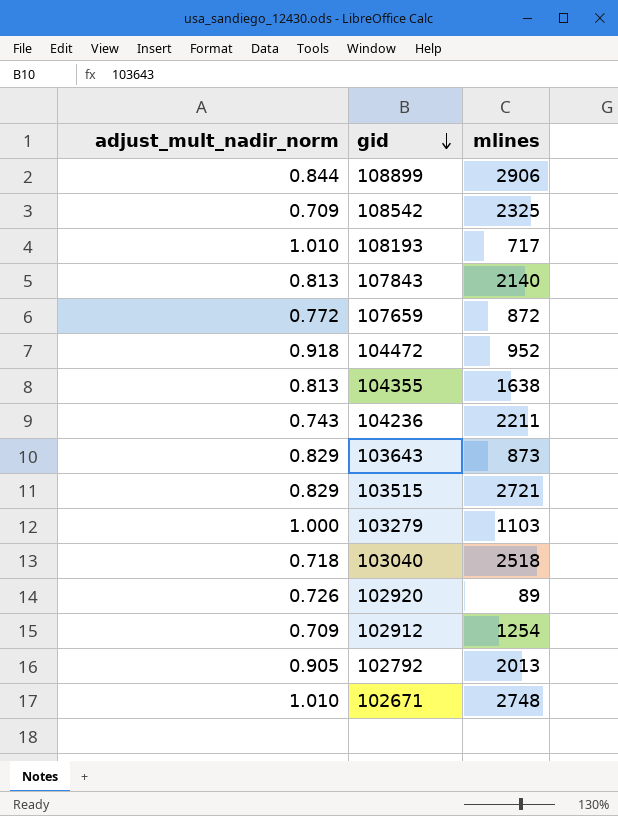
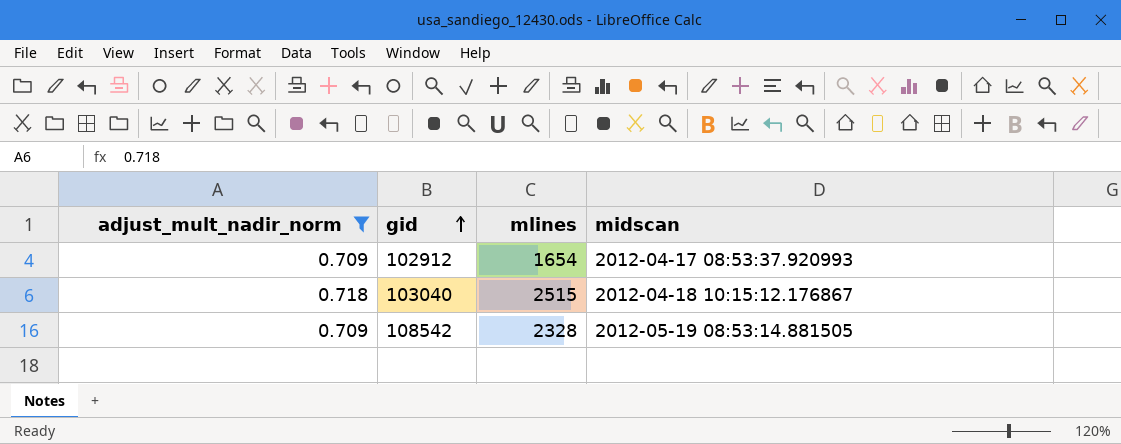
filter: none -> adjust_mult_nadir_norm <= 0.718
row order: gid descending -> gid ascending
column midscan | position: none -> 4
102912 | mlines: 1254 -> 1654
103040 | mlines: 2518 -> 2515
108542 | mlines: 2325 -> 2328

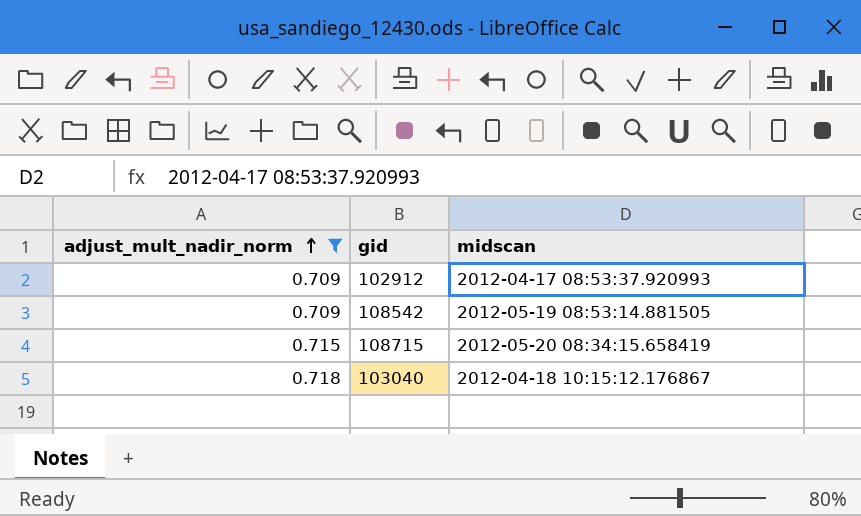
row order: gid ascending -> adjust_mult_nadir_norm ascending
column mlines | position: 3 -> none
row 108715: none -> 0.715 | 2012-05-20 08:34:15.658419

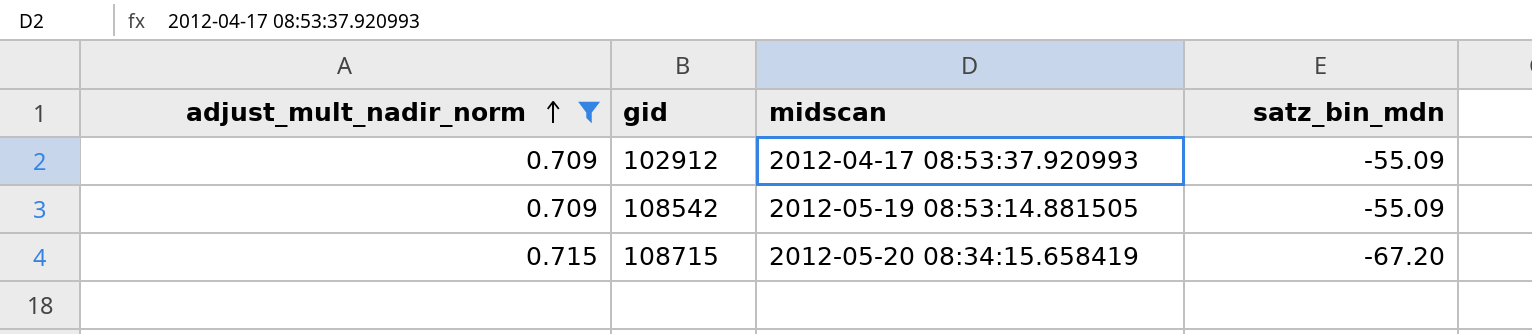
column satz_bin_mdn | position: none -> 4
row 103040: 0.718 | 2012-04-18 10:15:12.176867 -> none

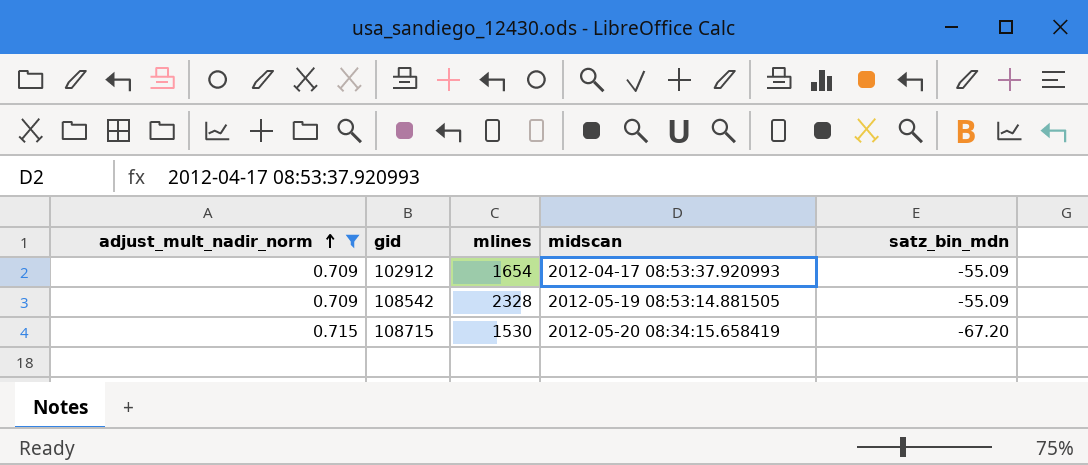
column mlines | position: none -> 3

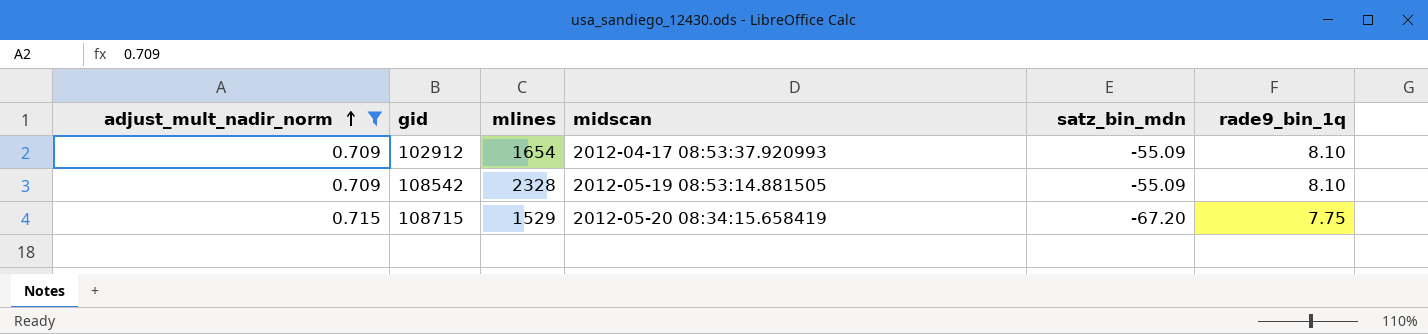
column rade9_bin_1q | position: none -> 6
108715 | mlines: 1530 -> 1529

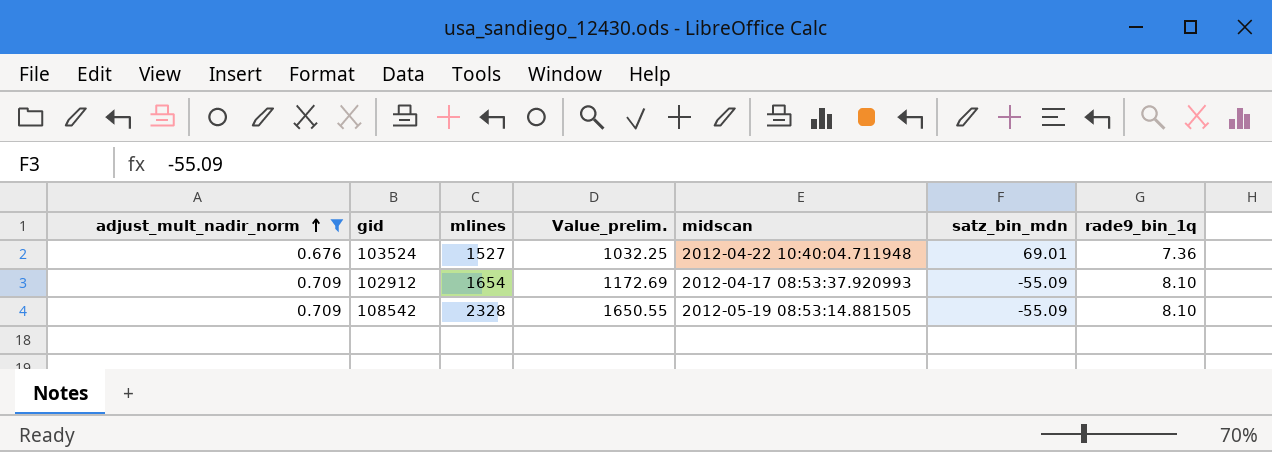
column Value_prelim. | formula: none -> [adjust_mult_nadir_norm] * [mlines]
row 108715: 0.715 | 1529 | 2012-05-20 08:34:15.658419 | -67.20 | 7.75 -> none
row 103524: none -> 0.676 | 1527 | 1032.25 | 2012-04-22 10:40:04.711948 | 69.01 | 7.36

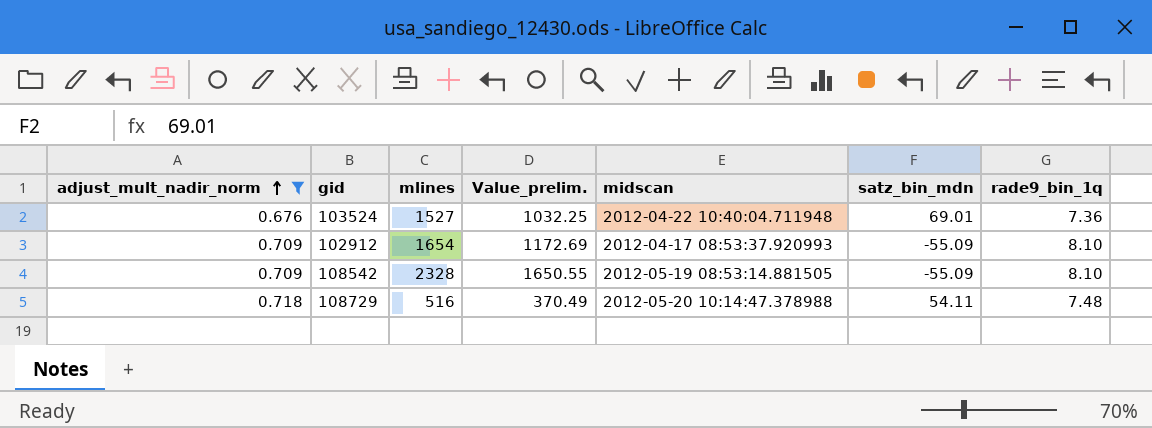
row 108729: none -> 0.718 | 516 | 370.49 | 2012-05-20 10:14:47.378988 | 54.11 | 7.48

